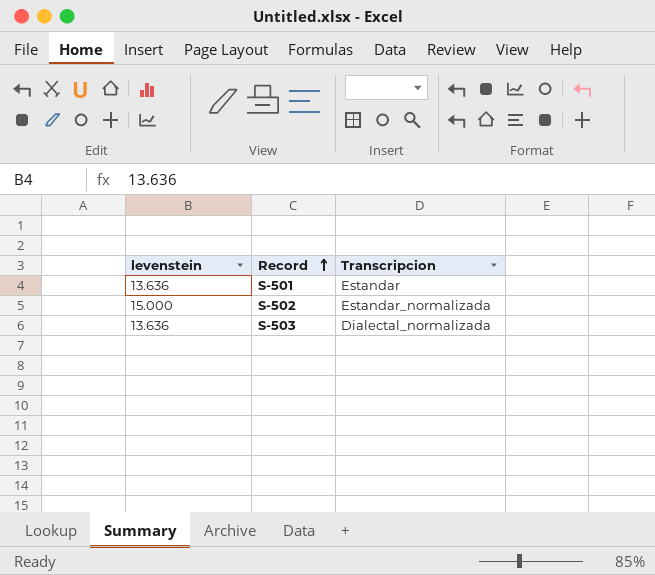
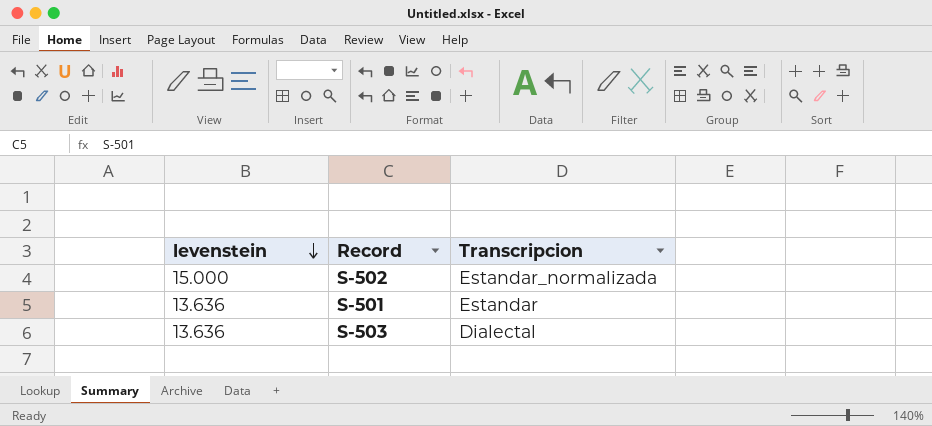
row order: Record ascending -> levenstein descending
S-503 | Transcripcion: Dialectal_normalizada -> Dialectal

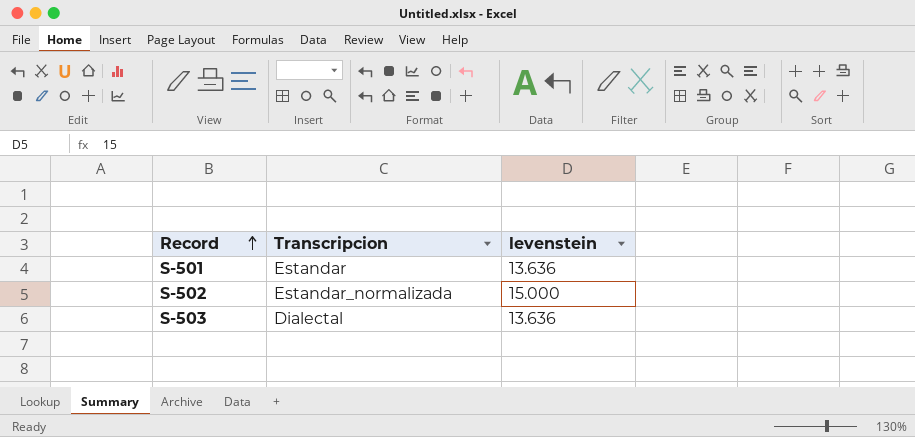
row order: levenstein descending -> Record ascending
column levenstein | position: 1 -> 3

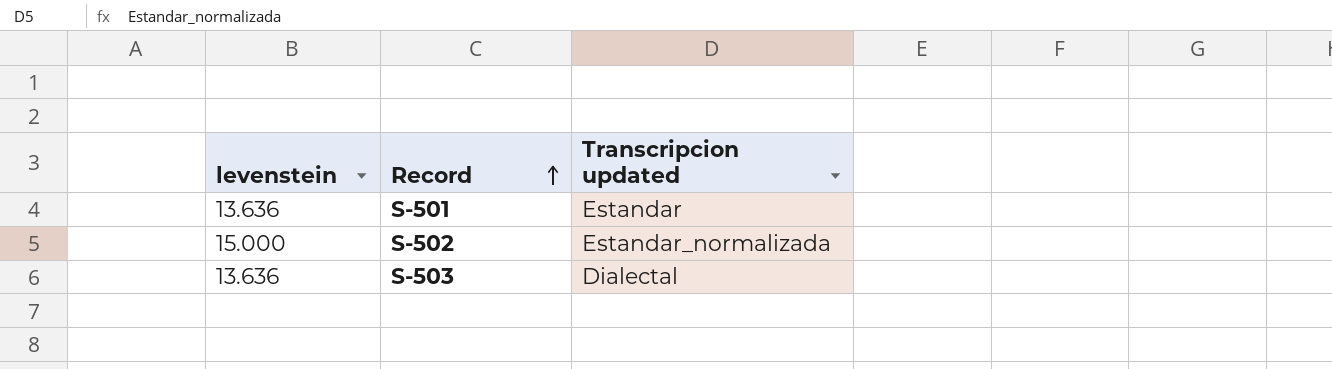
column levenstein | position: 3 -> 1
column name: Transcripcion -> Transcripcion updated

